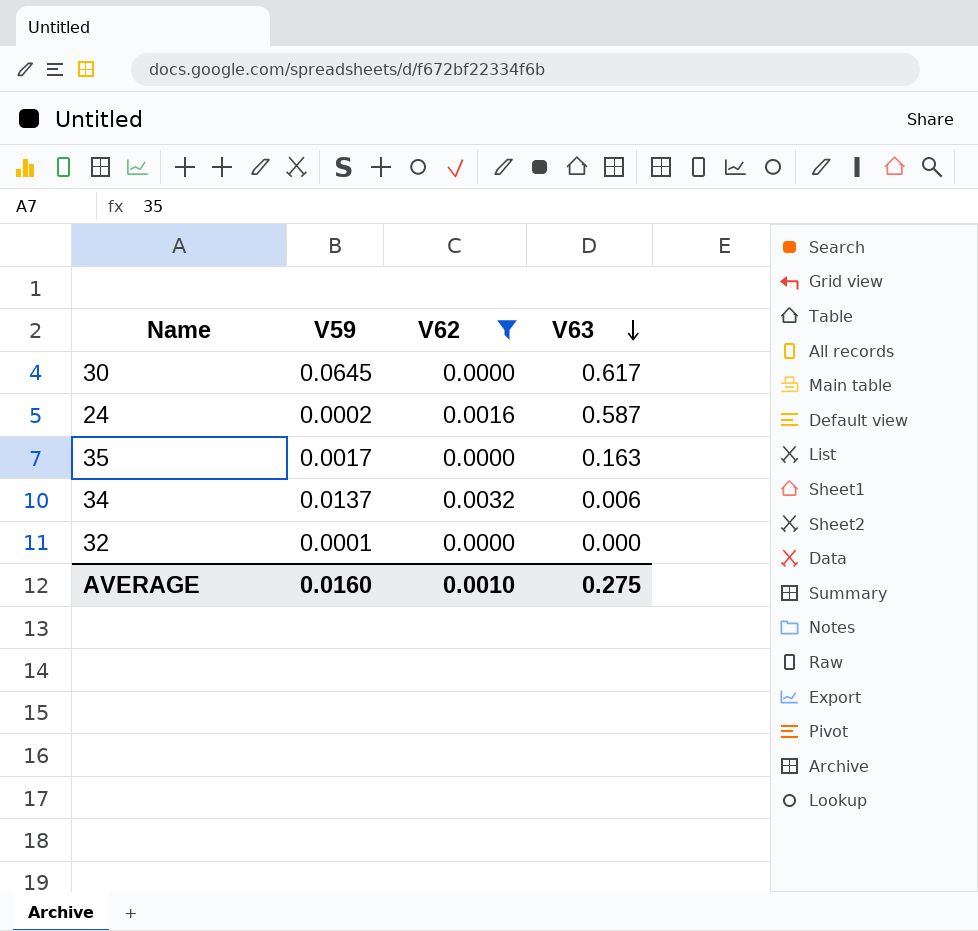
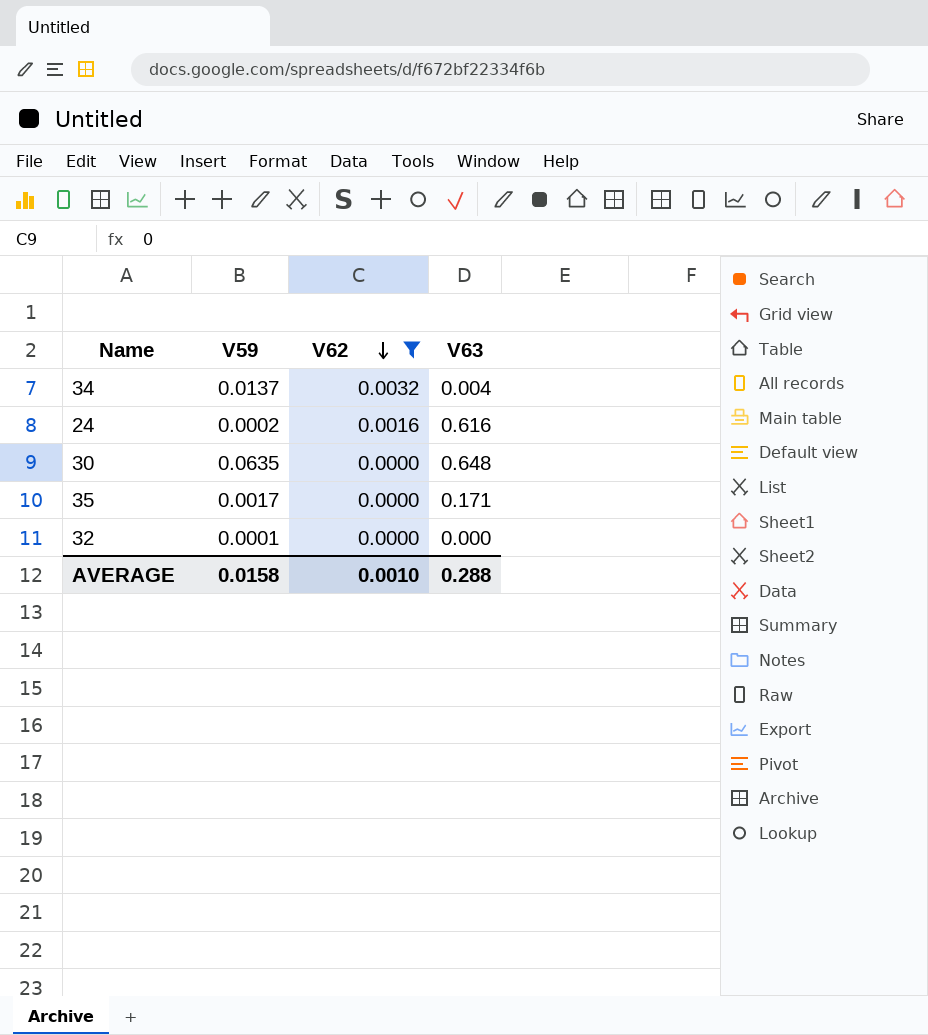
row order: V63 descending -> V62 descending
34 | V63: 0.006 -> 0.004
24 | V63: 0.587 -> 0.616
30 | V59: 0.0645 -> 0.0635
30 | V63: 0.617 -> 0.648
35 | V63: 0.163 -> 0.171
AVERAGE | V59: 0.0160 -> 0.0158
AVERAGE | V63: 0.275 -> 0.288

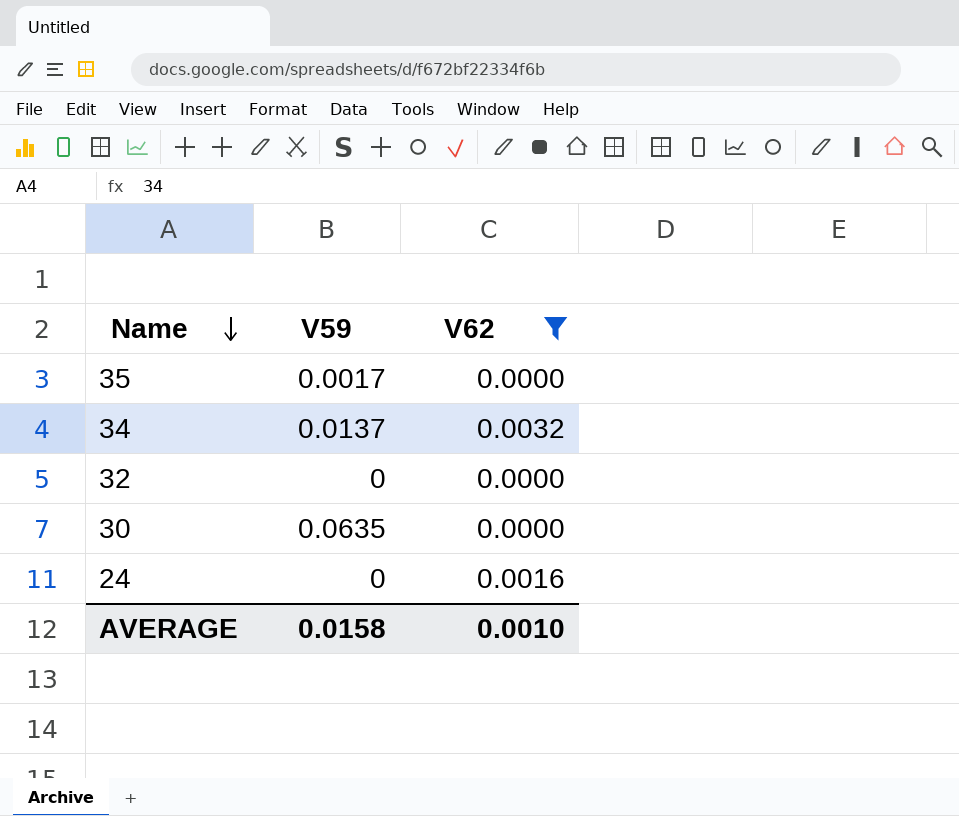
row order: V62 descending -> Name descending
column V63 | position: 4 -> none
32 | V59: 0.0001 -> 0
24 | V59: 0.0002 -> 0

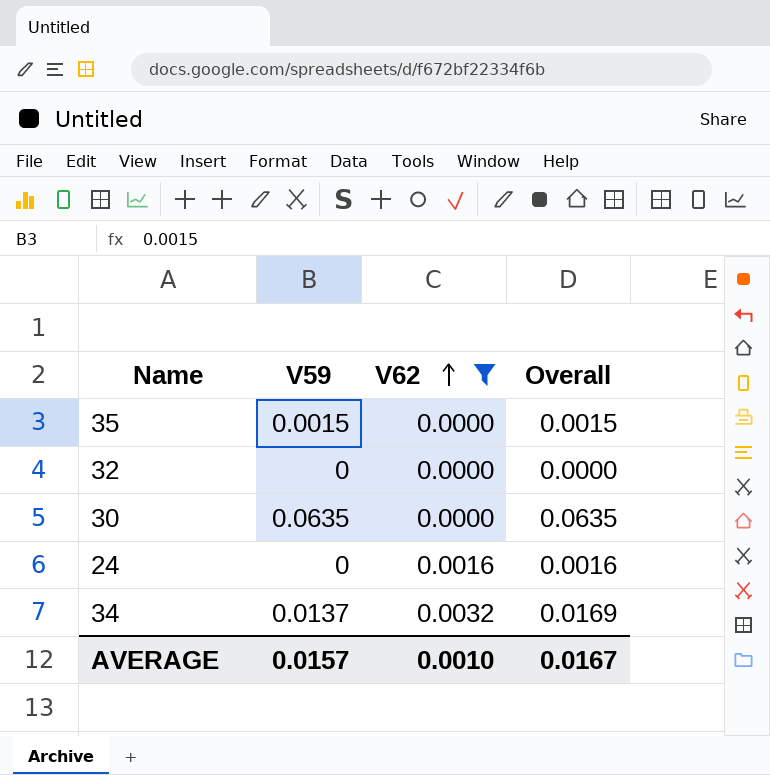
row order: Name descending -> V62 ascending
column Overall | formula: none -> [V59] + [V62]
35 | V59: 0.0017 -> 0.0015
AVERAGE | V59: 0.0158 -> 0.0157

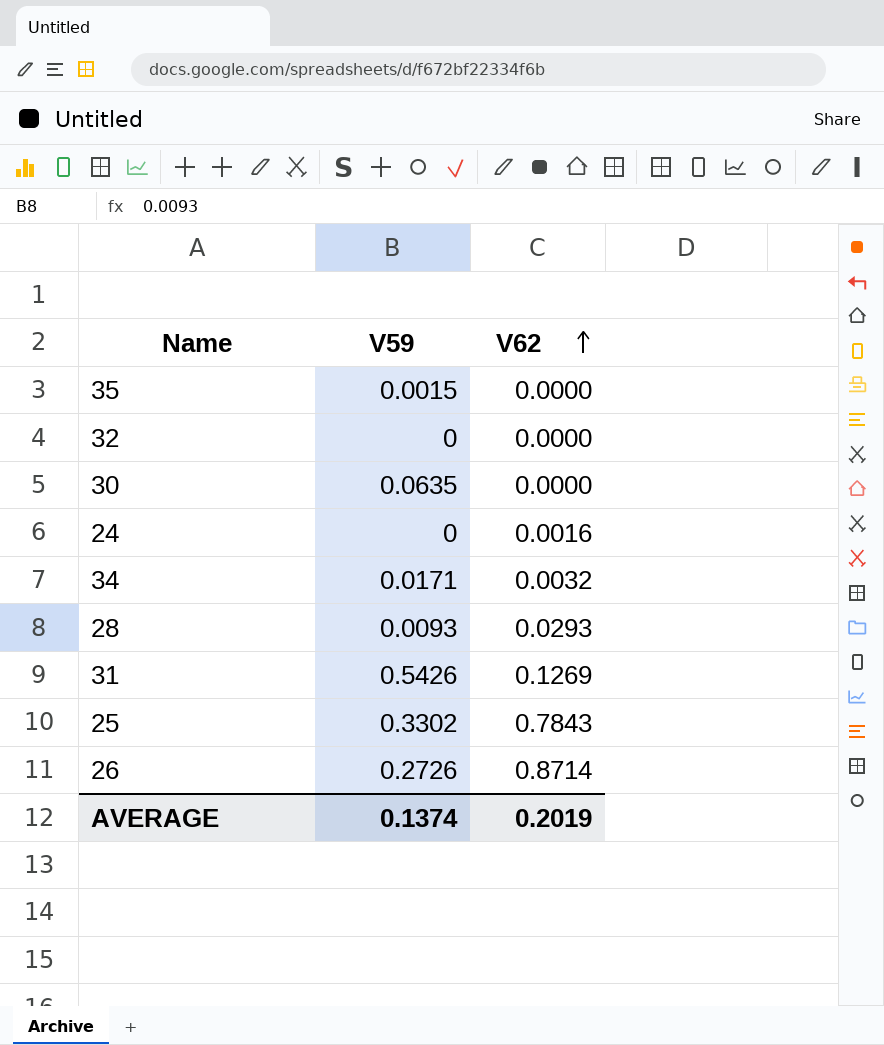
filter: V62 <= 0.0032 -> none
column Overall | formula: [V59] + [V62] -> none
34 | V59: 0.0137 -> 0.0171
AVERAGE | V59: 0.0157 -> 0.1374
AVERAGE | V62: 0.0010 -> 0.2019

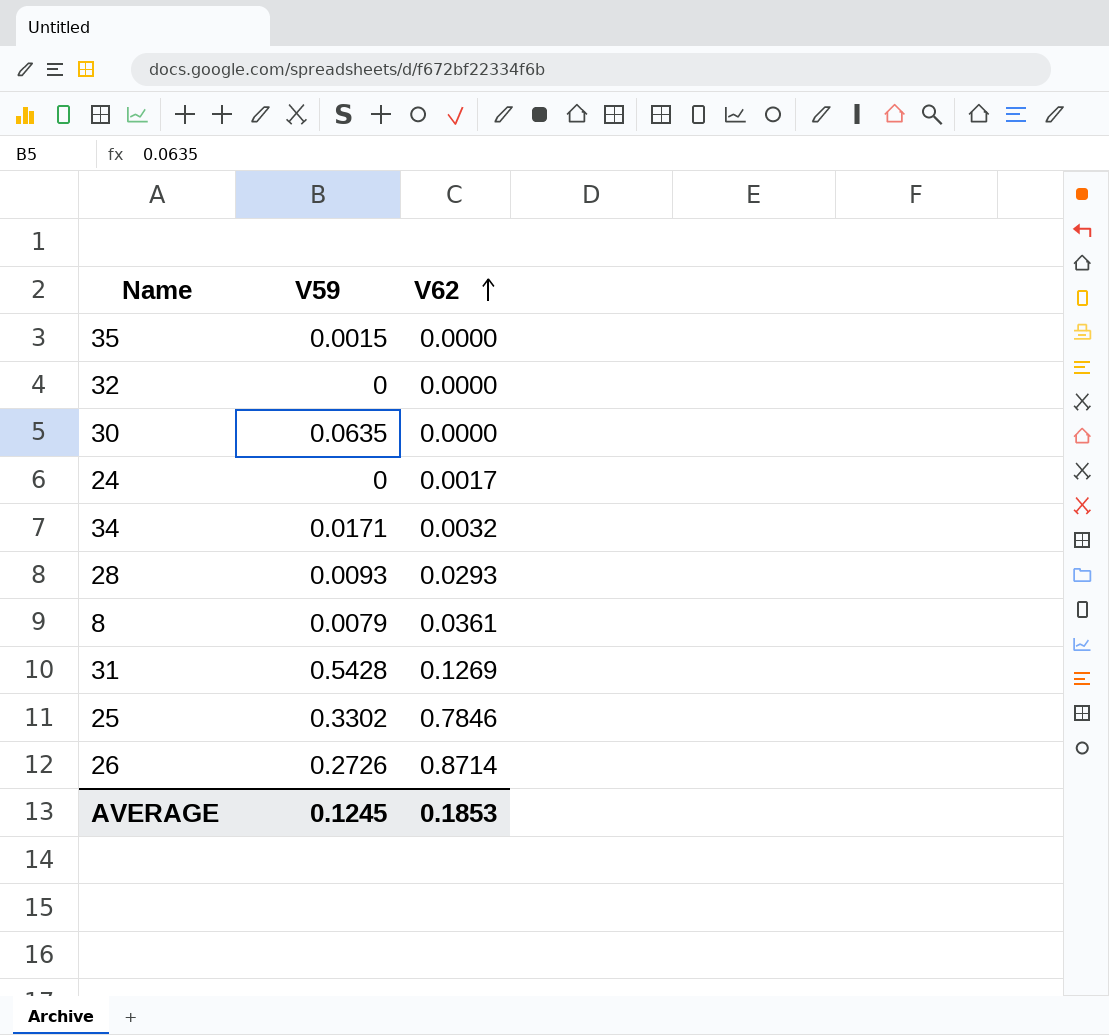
24 | V62: 0.0016 -> 0.0017
row 8: none -> 0.0079 | 0.0361
31 | V59: 0.5426 -> 0.5428
25 | V62: 0.7843 -> 0.7846
AVERAGE | V59: 0.1374 -> 0.1245
AVERAGE | V62: 0.2019 -> 0.1853

